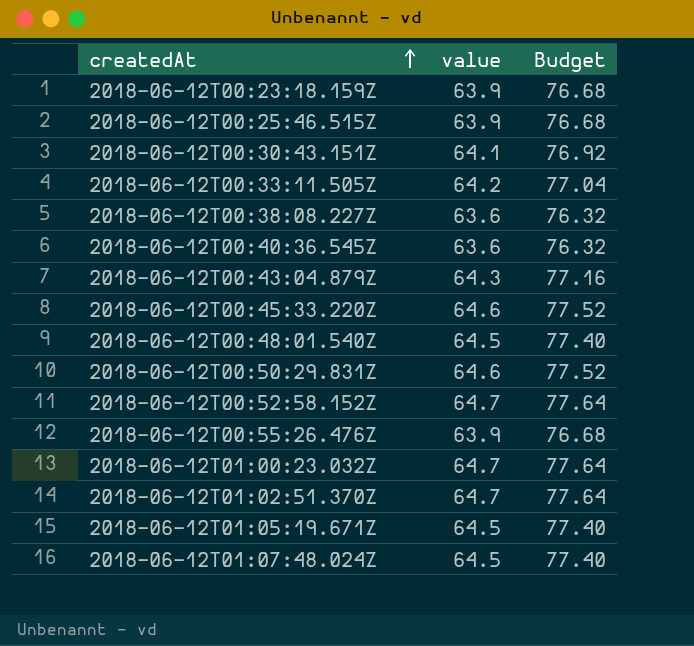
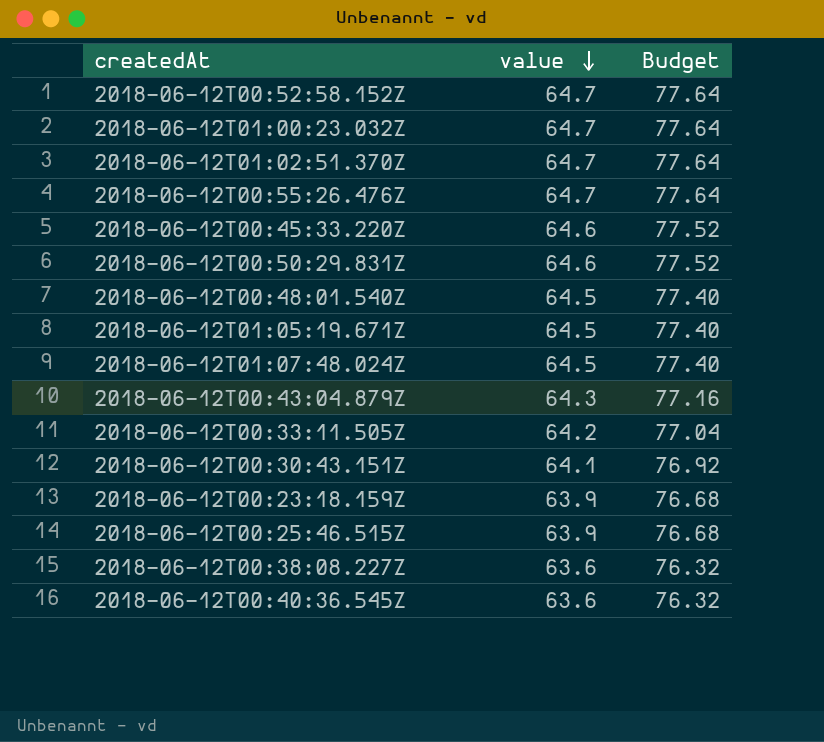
row order: createdAt ascending -> value descending
2018-06-12T00:55:26.476Z | value: 63.9 -> 64.7
2018-06-12T00:55:26.476Z | Budget: 76.68 -> 77.64

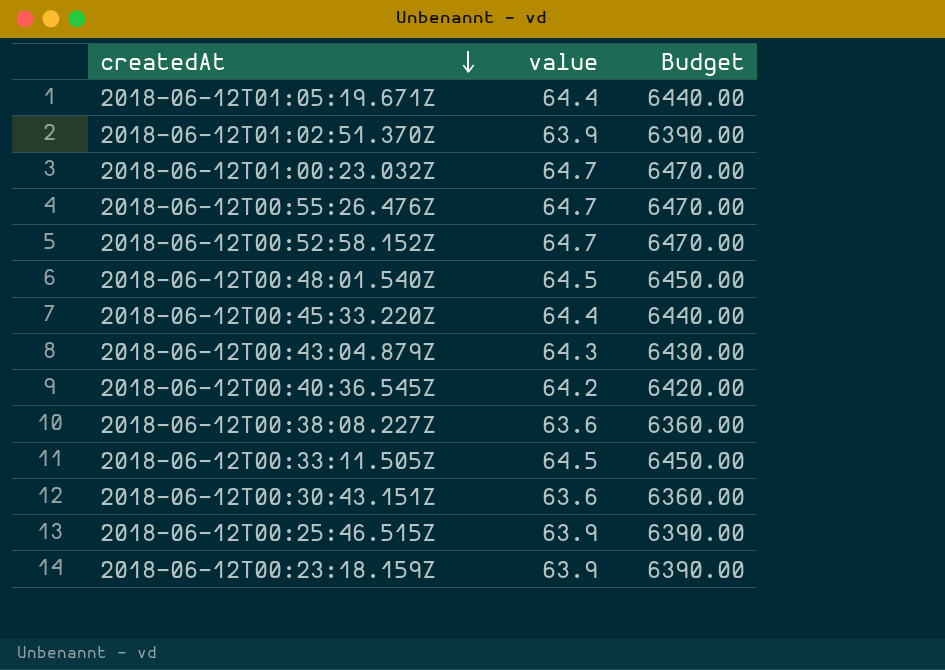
row order: value descending -> createdAt descending
column Budget | formula: [value] * 1.2 -> [value] * 100
row 2018-06-12T00:50:29.831Z: 64.6 | 77.52 -> none
row 2018-06-12T01:07:48.024Z: 64.5 | 77.40 -> none
2018-06-12T01:05:19.671Z | value: 64.5 -> 64.4
2018-06-12T01:02:51.370Z | value: 64.7 -> 63.9
2018-06-12T00:45:33.220Z | value: 64.6 -> 64.4
2018-06-12T00:40:36.545Z | value: 63.6 -> 64.2
2018-06-12T00:33:11.505Z | value: 64.2 -> 64.5
2018-06-12T00:30:43.151Z | value: 64.1 -> 63.6

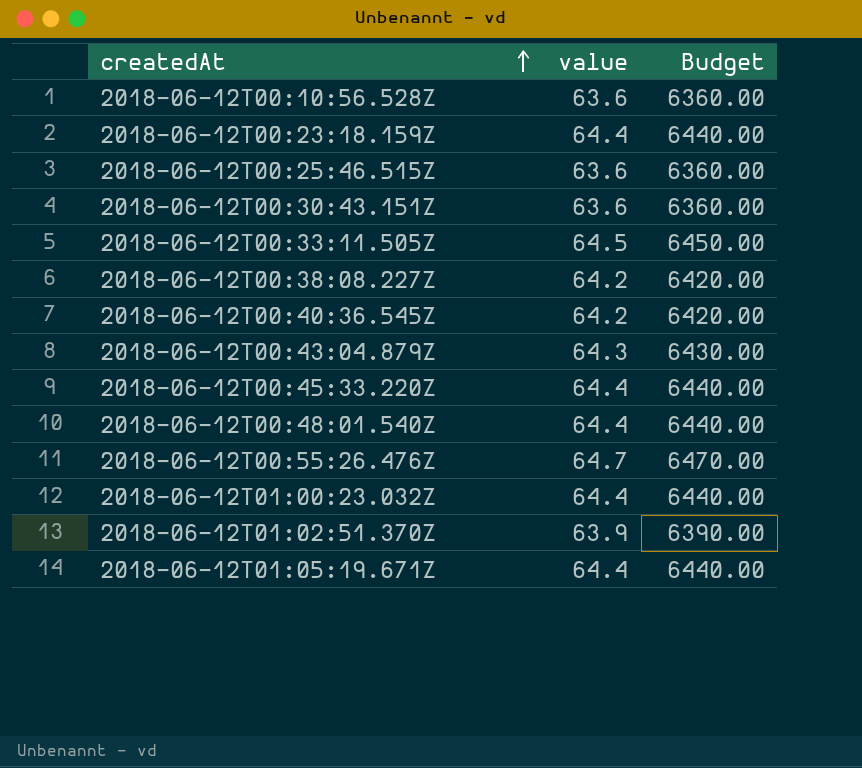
row order: createdAt descending -> createdAt ascending
row 2018-06-12T00:52:58.152Z: 64.7 | 6470.00 -> none
row 2018-06-12T00:10:56.528Z: none -> 63.6 | 6360.00
2018-06-12T00:23:18.159Z | value: 63.9 -> 64.4
2018-06-12T00:23:18.159Z | Budget: 6390.00 -> 6440.00
2018-06-12T00:25:46.515Z | value: 63.9 -> 63.6
2018-06-12T00:25:46.515Z | Budget: 6390.00 -> 6360.00
2018-06-12T00:38:08.227Z | value: 63.6 -> 64.2
2018-06-12T00:38:08.227Z | Budget: 6360.00 -> 6420.00
2018-06-12T00:48:01.540Z | value: 64.5 -> 64.4
2018-06-12T00:48:01.540Z | Budget: 6450.00 -> 6440.00
2018-06-12T01:00:23.032Z | value: 64.7 -> 64.4
2018-06-12T01:00:23.032Z | Budget: 6470.00 -> 6440.00

